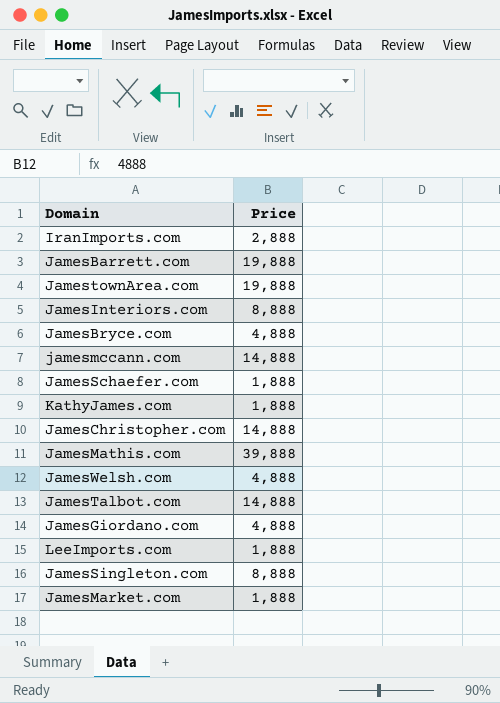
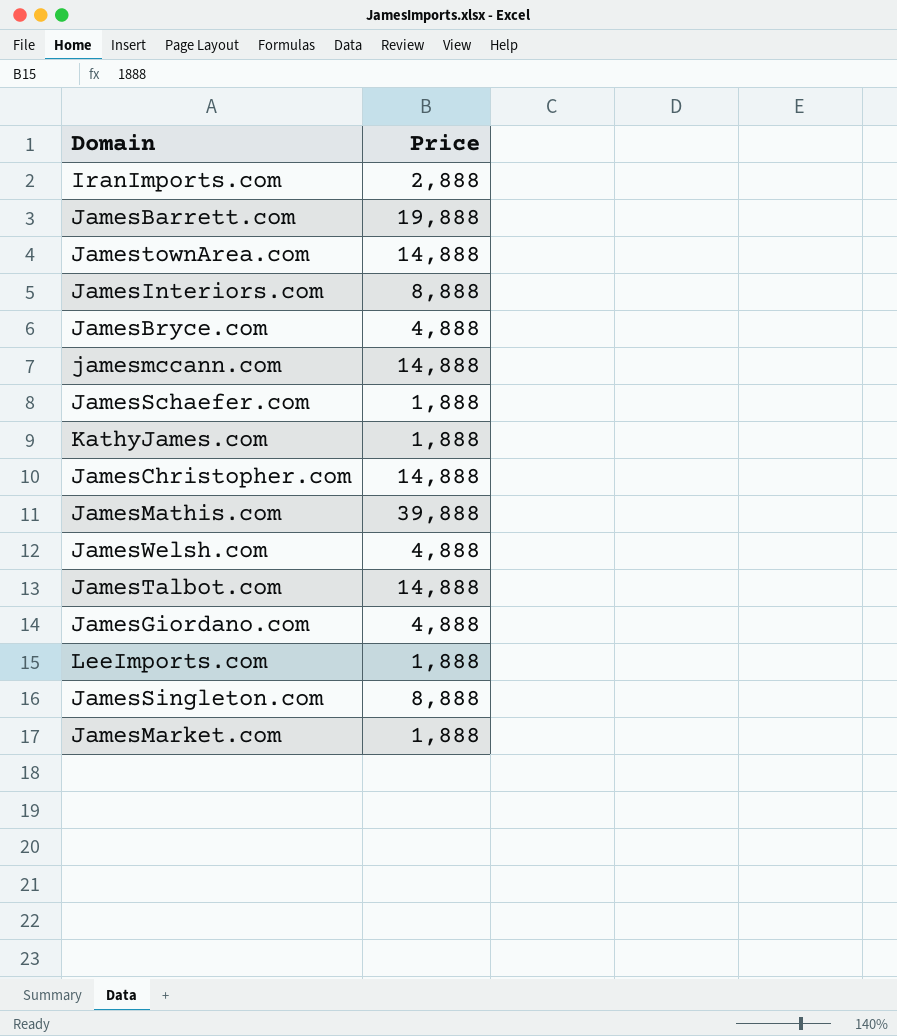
JamestownArea.com | Price: 19,888 -> 14,888

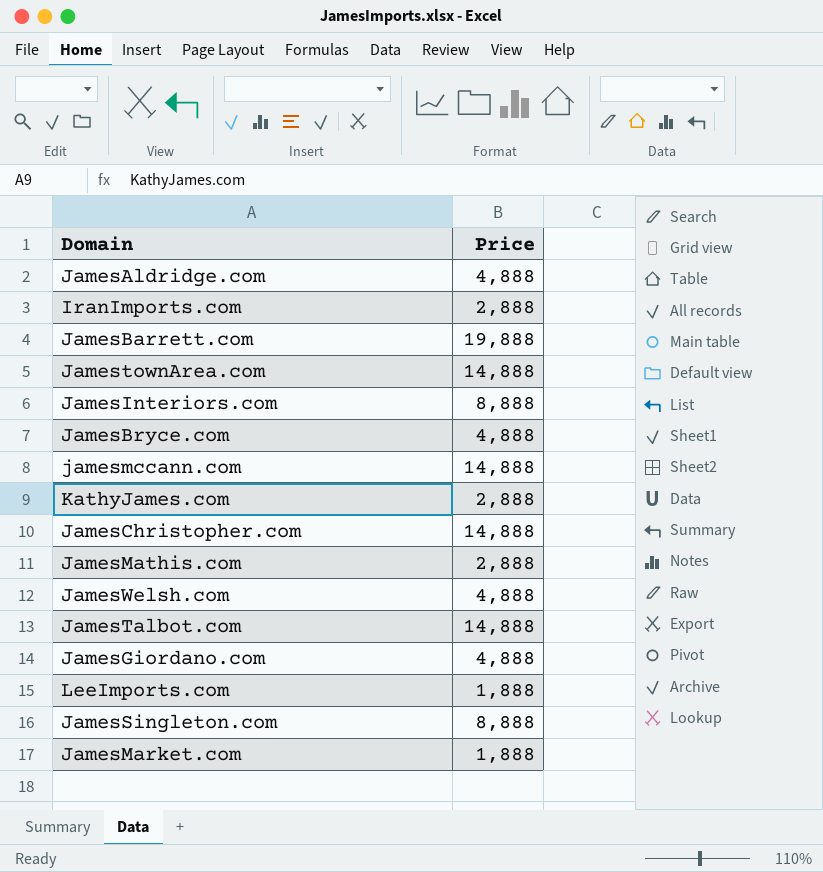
row JamesSchaefer.com: 1,888 -> none
row JamesAldridge.com: none -> 4,888
KathyJames.com | Price: 1,888 -> 2,888
JamesMathis.com | Price: 39,888 -> 2,888

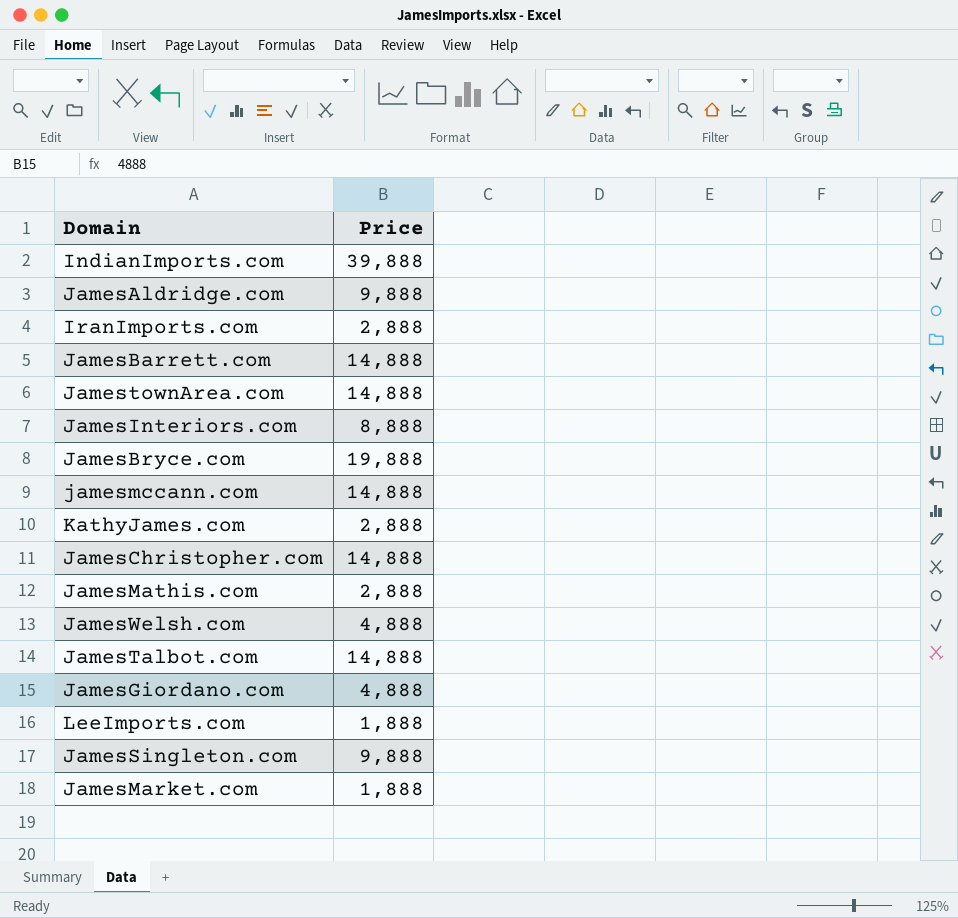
row IndianImports.com: none -> 39,888
JamesAldridge.com | Price: 4,888 -> 9,888
JamesBarrett.com | Price: 19,888 -> 14,888
JamesBryce.com | Price: 4,888 -> 19,888
JamesSingleton.com | Price: 8,888 -> 9,888

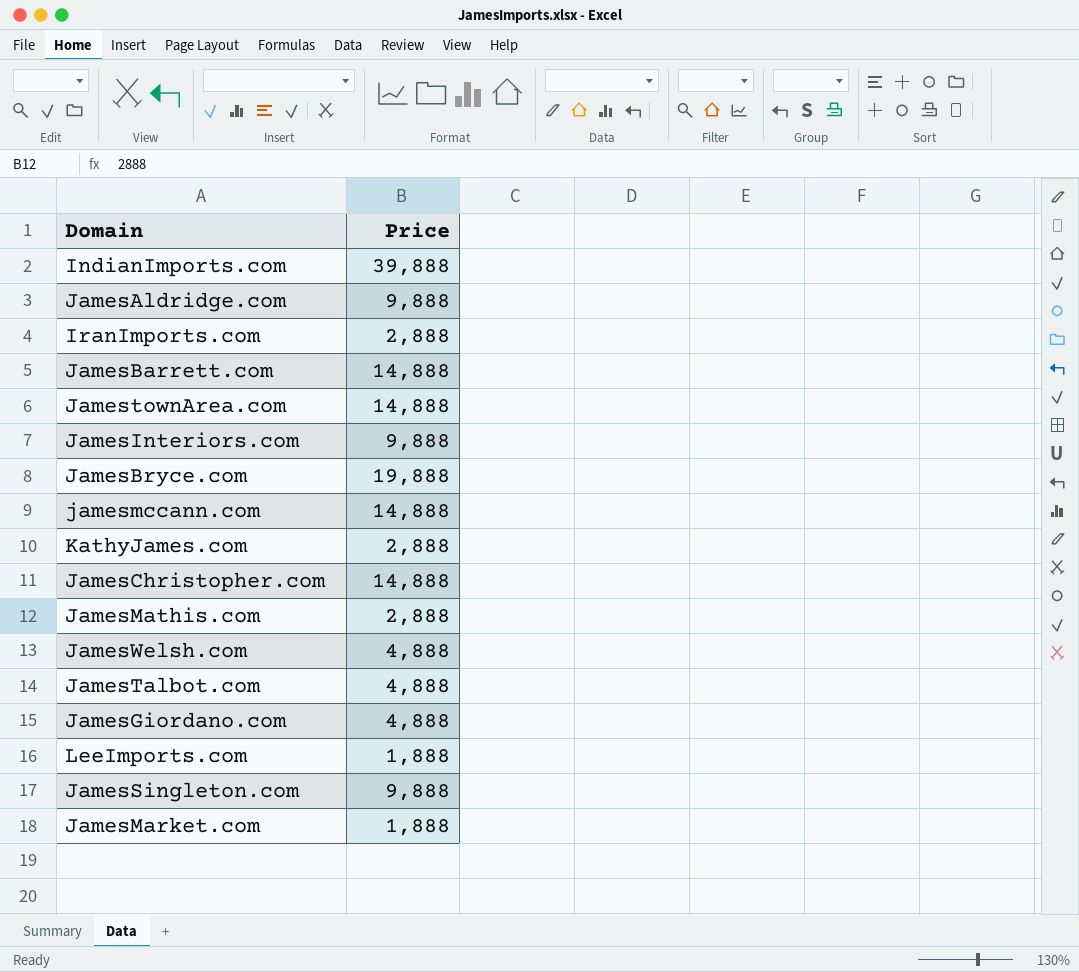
JamesInteriors.com | Price: 8,888 -> 9,888
JamesTalbot.com | Price: 14,888 -> 4,888

